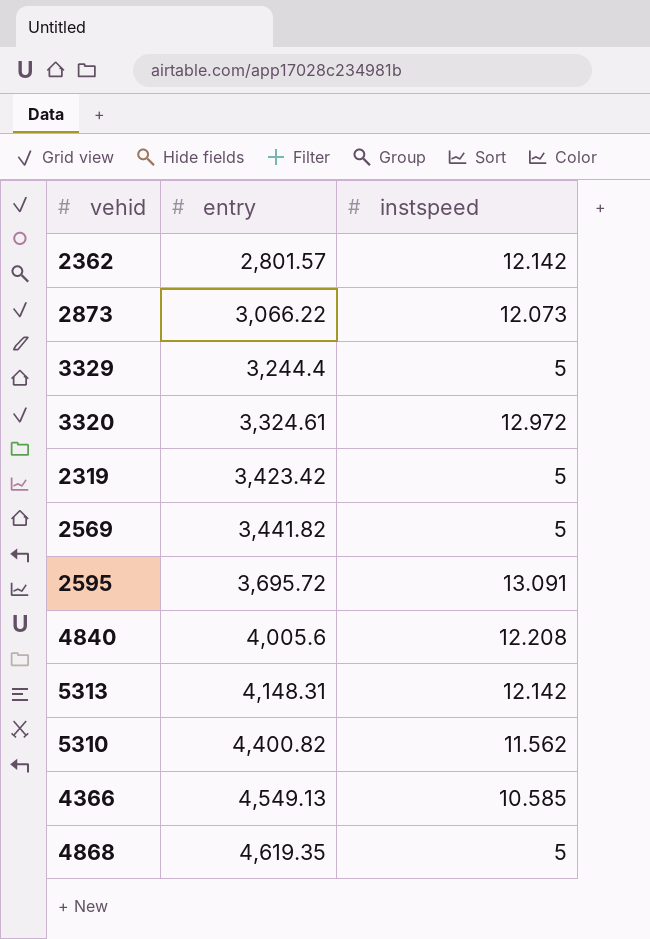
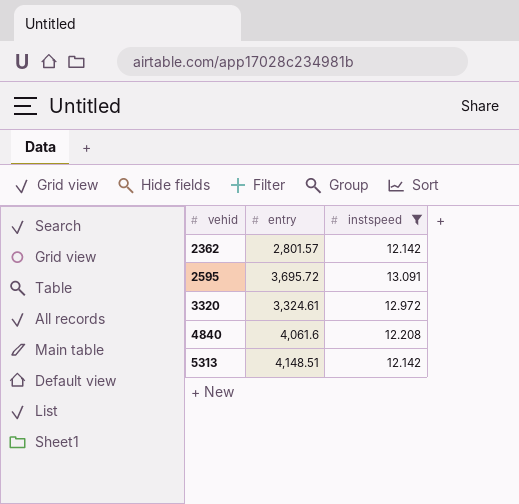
filter: none -> instspeed >= 12.142
row order: entry ascending -> vehid ascending
4840 | entry: 4,005.6 -> 4,061.6
5313 | entry: 4,148.31 -> 4,148.51

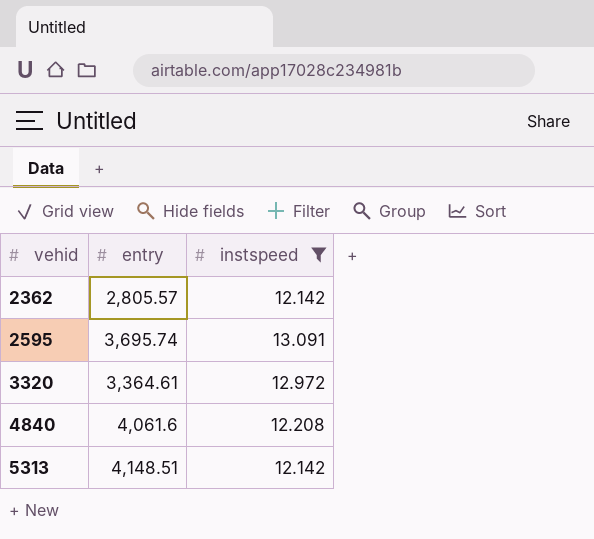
2362 | entry: 2,801.57 -> 2,805.57
2595 | entry: 3,695.72 -> 3,695.74
3320 | entry: 3,324.61 -> 3,364.61

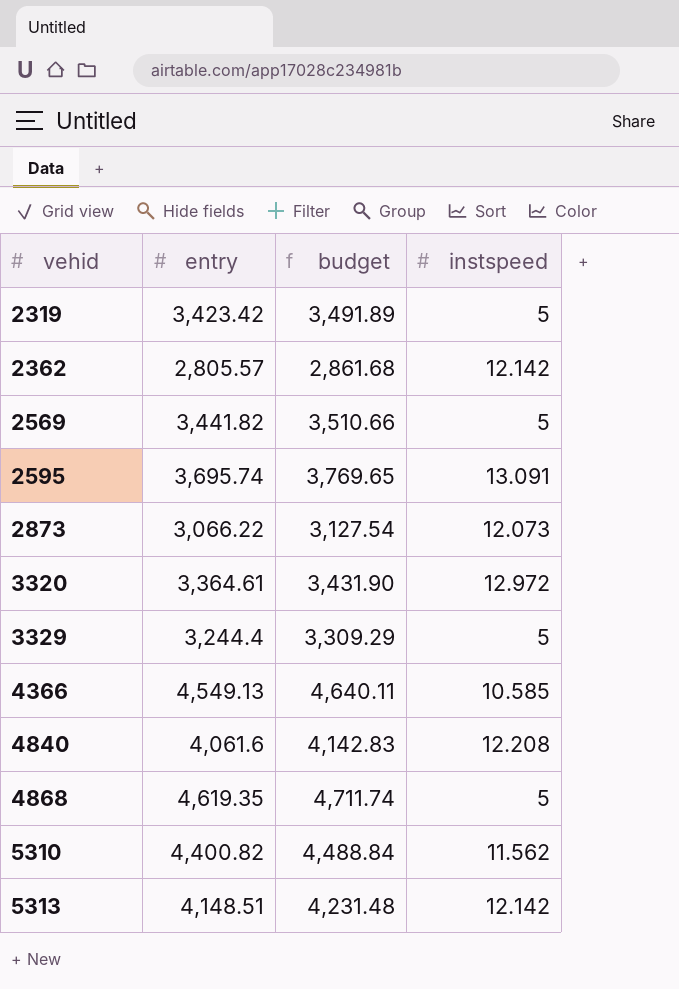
filter: instspeed >= 12.142 -> none
column budget | formula: none -> [entry] * 1.02

